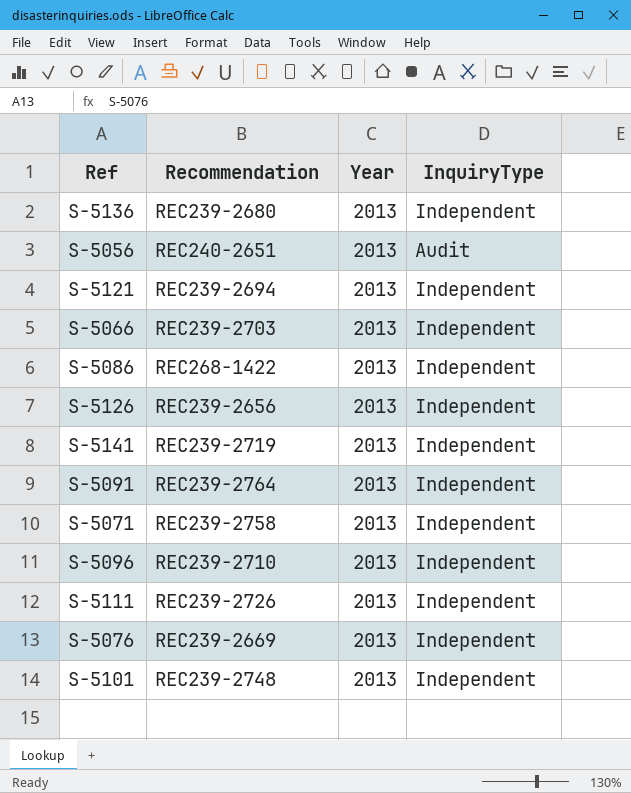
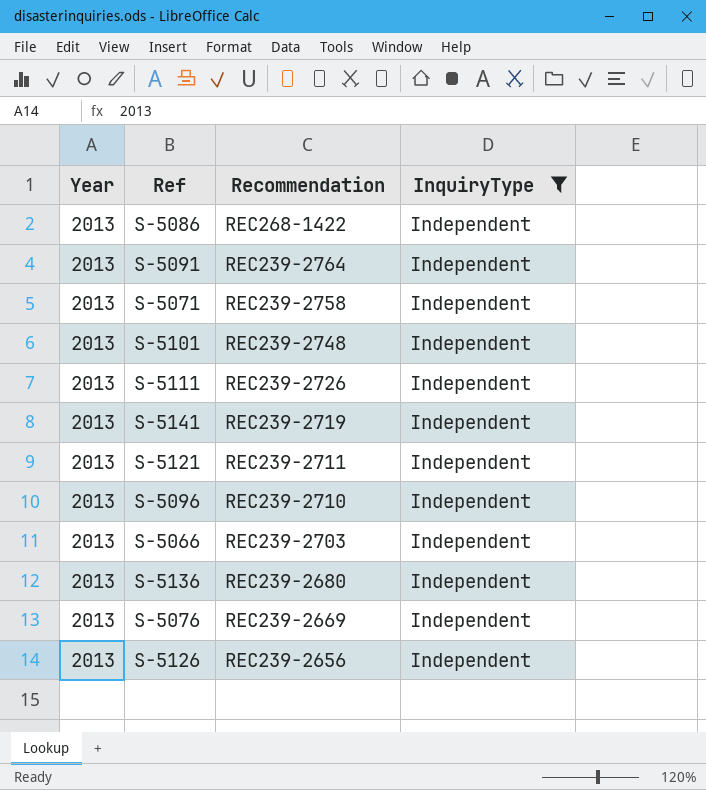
filter: none -> InquiryType = Independent
row order: none -> Recommendation descending
column Year | position: 3 -> 1
S-5121 | Recommendation: REC239-2694 -> REC239-2711

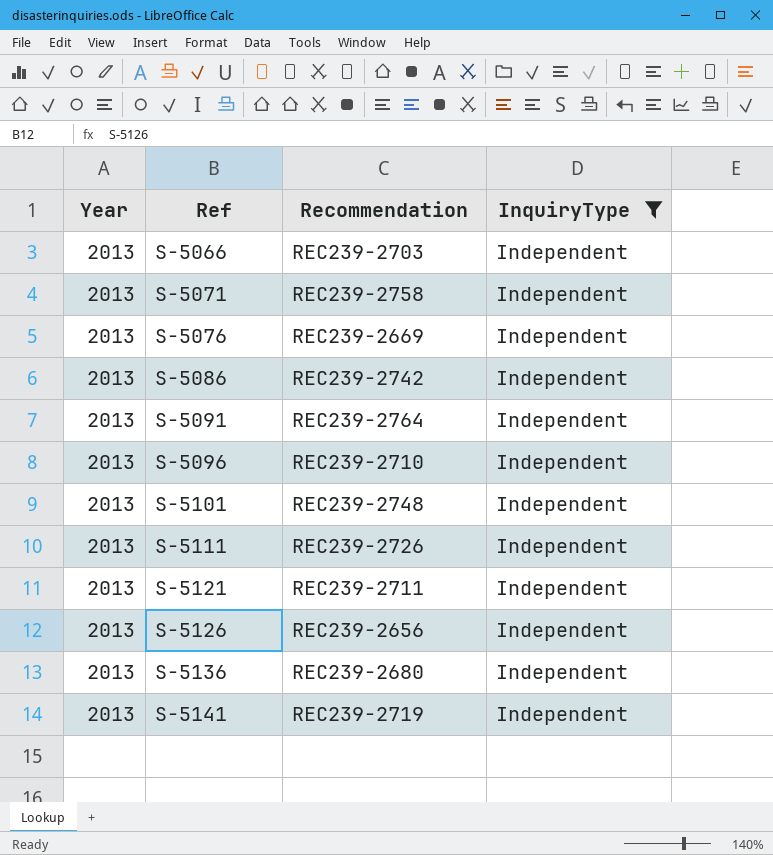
row order: Recommendation descending -> Ref ascending
S-5086 | Recommendation: REC268-1422 -> REC239-2742

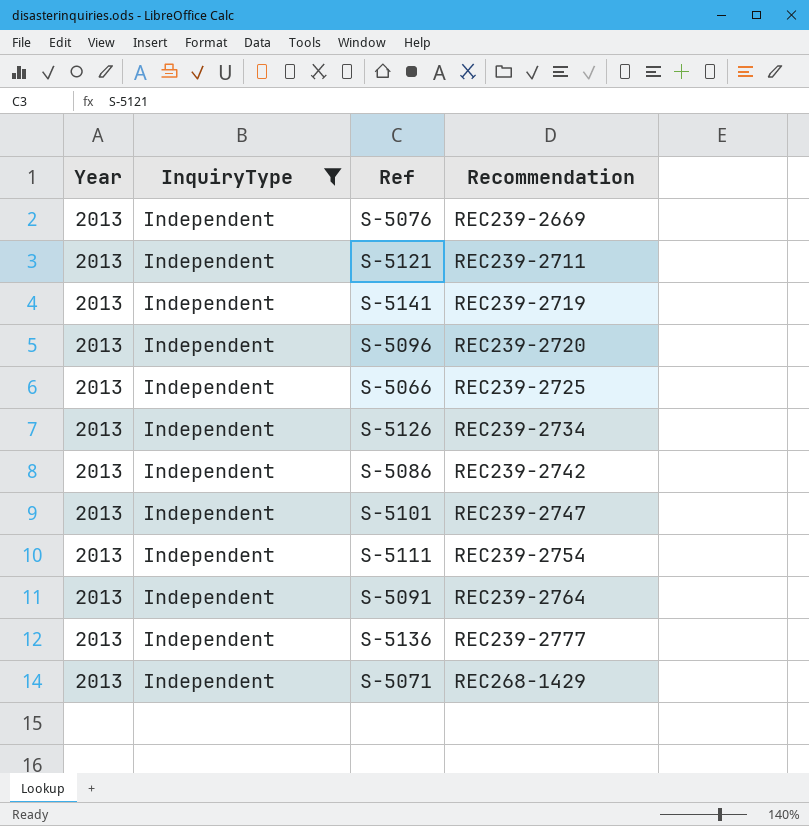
row order: Ref ascending -> Recommendation ascending
column InquiryType | position: 4 -> 2
S-5096 | Recommendation: REC239-2710 -> REC239-2720
S-5066 | Recommendation: REC239-2703 -> REC239-2725
S-5126 | Recommendation: REC239-2656 -> REC239-2734
S-5101 | Recommendation: REC239-2748 -> REC239-2747
S-5111 | Recommendation: REC239-2726 -> REC239-2754
S-5136 | Recommendation: REC239-2680 -> REC239-2777
S-5071 | Recommendation: REC239-2758 -> REC268-1429

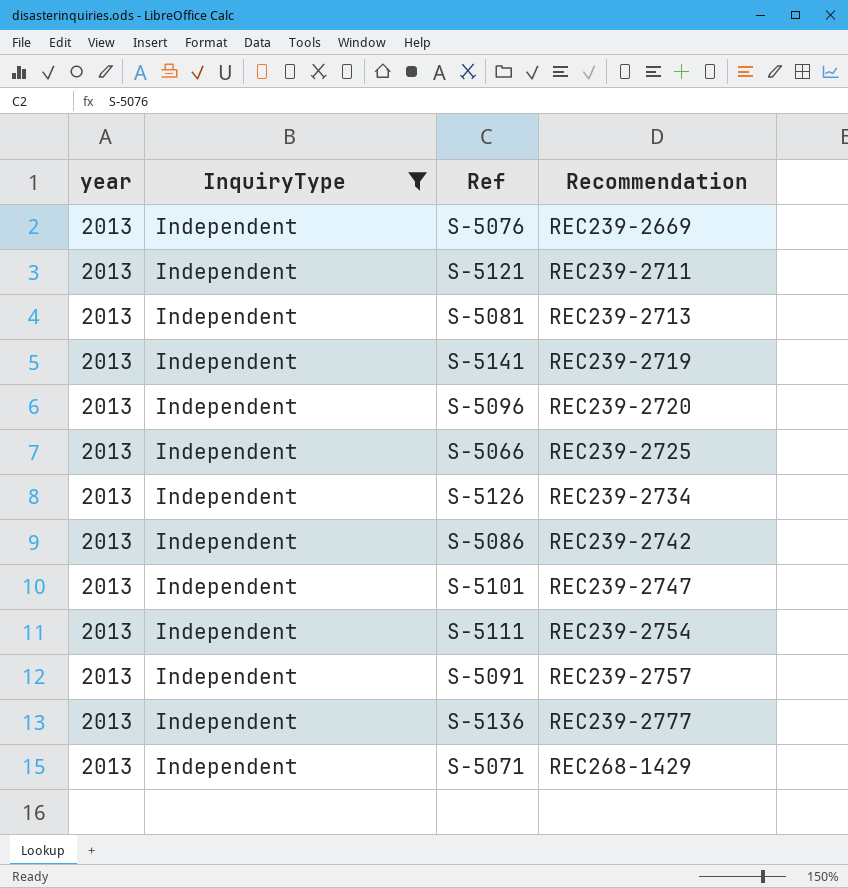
column name: Year -> year
row S-5081: none -> 2013 | Independent | REC239-2713
S-5091 | Recommendation: REC239-2764 -> REC239-2757

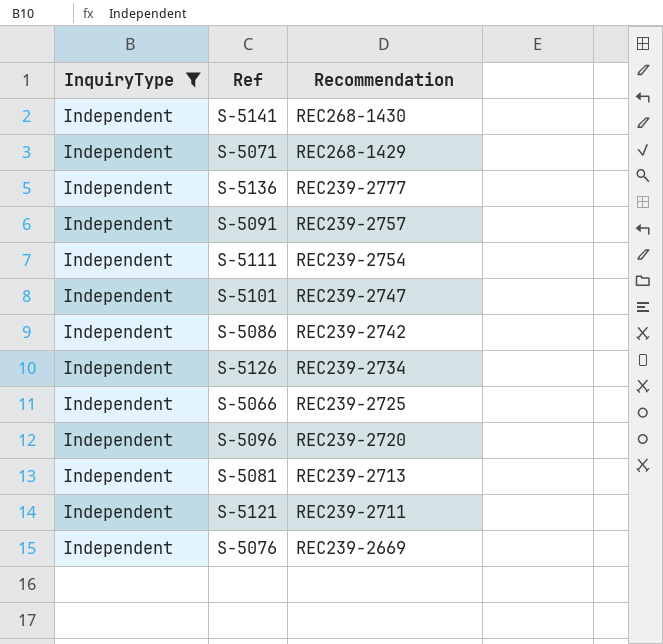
row order: Recommendation ascending -> Recommendation descending
column year | position: 1 -> none
S-5141 | Recommendation: REC239-2719 -> REC268-1430

